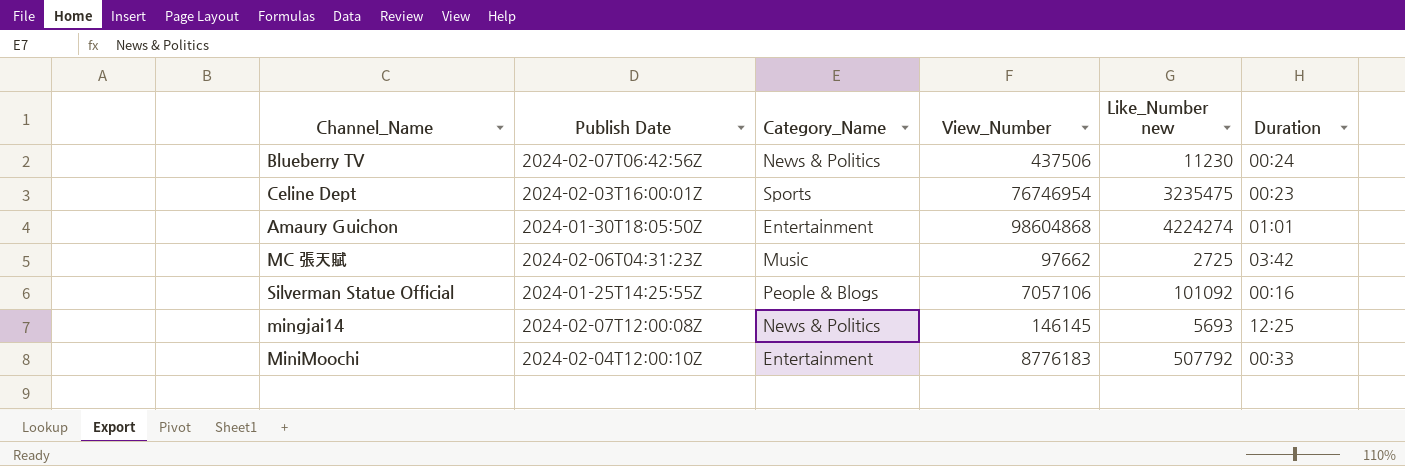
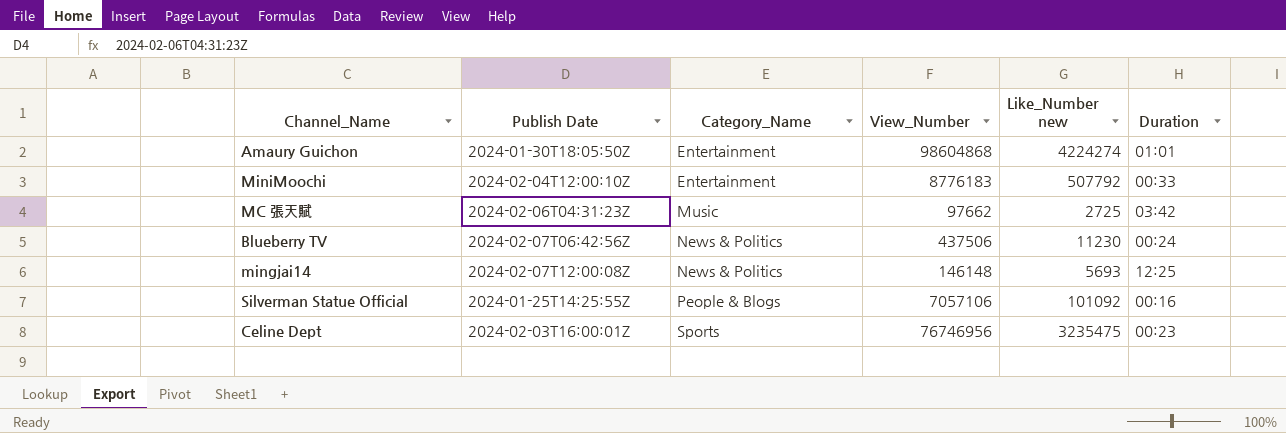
row order: none -> Category_Name ascending
mingjai14 | View_Number: 146145 -> 146148
Celine Dept | View_Number: 76746954 -> 76746956

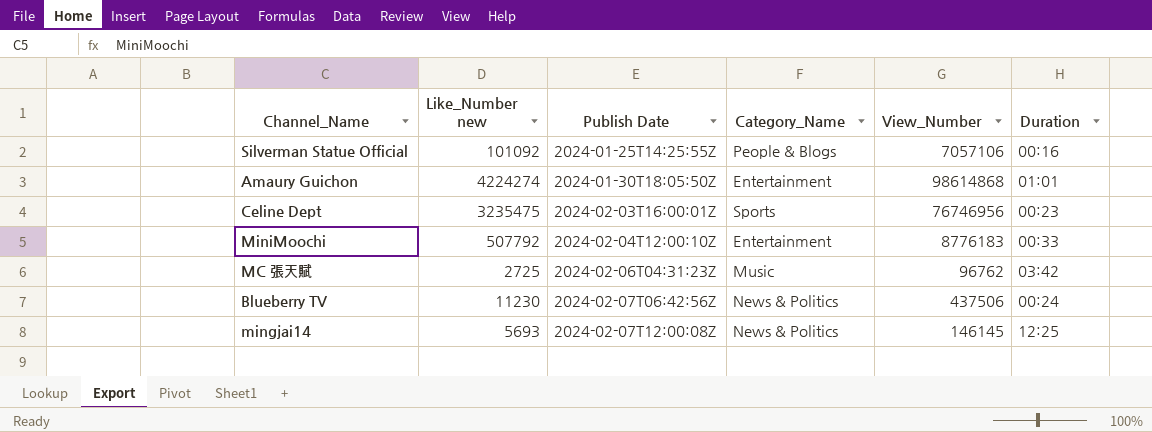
row order: Category_Name ascending -> Publish Date ascending
column Like_Number new | position: 5 -> 2
Amaury Guichon | View_Number: 98604868 -> 98614868
MC 張天賦 | View_Number: 97662 -> 96762
mingjai14 | View_Number: 146148 -> 146145

